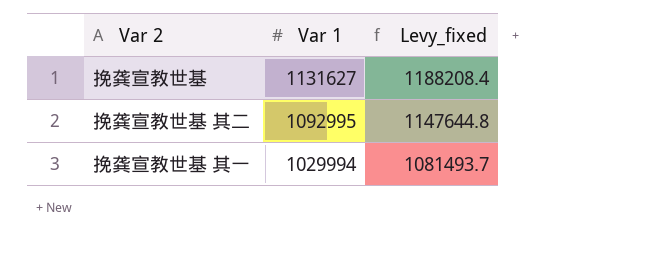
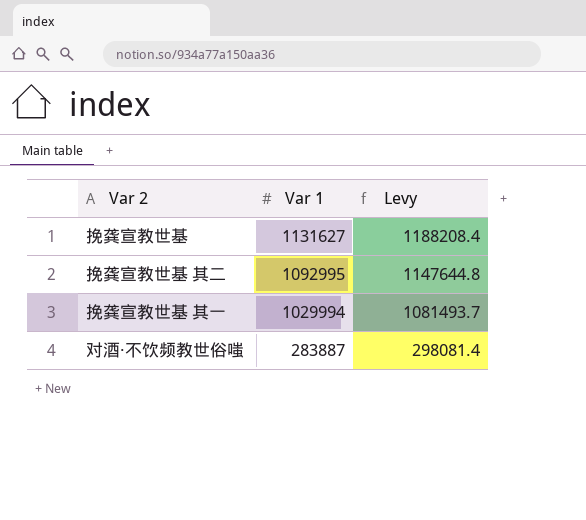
column name: Levy_fixed -> Levy
row 对酒·不饮频教世俗嗤: none -> 283887 | 298081.4

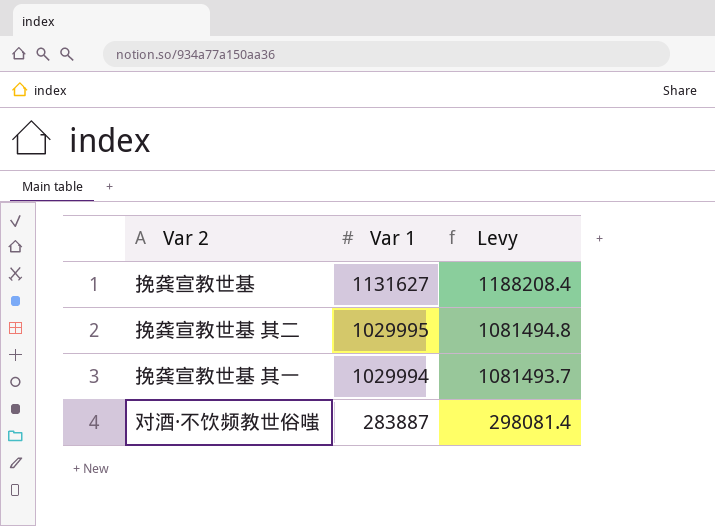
挽龚宣教世基 其二 | Var 1: 1092995 -> 1029995
挽龚宣教世基 其二 | Levy: 1147644.8 -> 1081494.8

